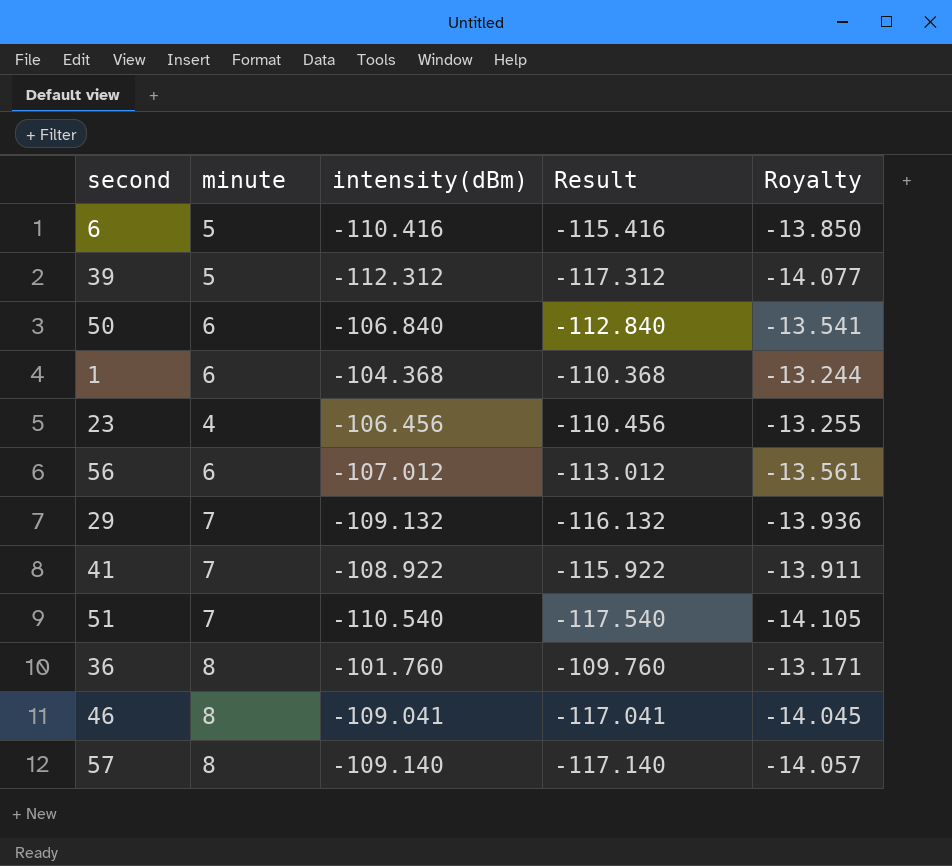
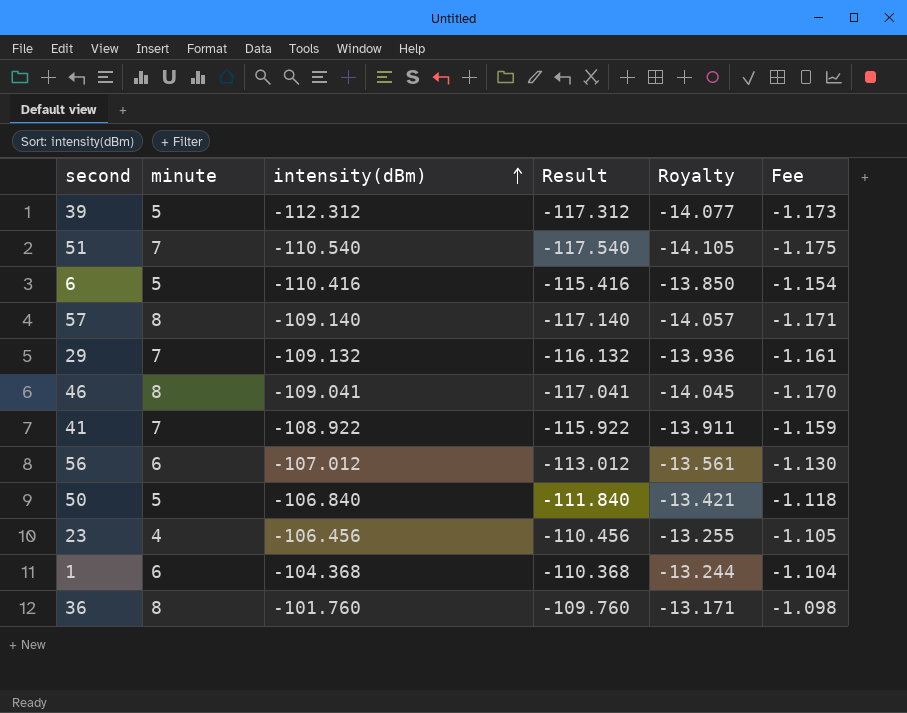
row order: none -> intensity(dBm) ascending
column Fee | formula: none -> [Result] * 0.01
50 | minute: 6 -> 5
50 | Result: -112.840 -> -111.840
50 | Royalty: -13.541 -> -13.421

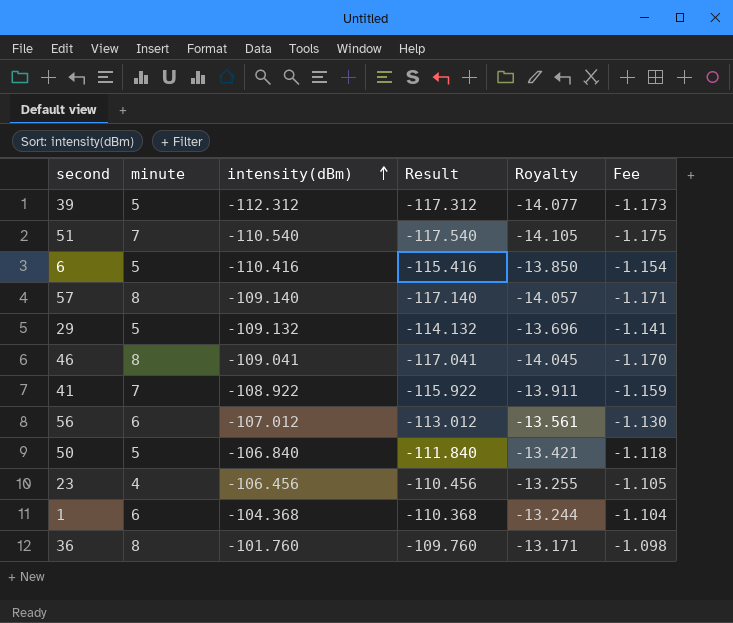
29 | minute: 7 -> 5
29 | Result: -116.132 -> -114.132
29 | Royalty: -13.936 -> -13.696
29 | Fee: -1.161 -> -1.141

